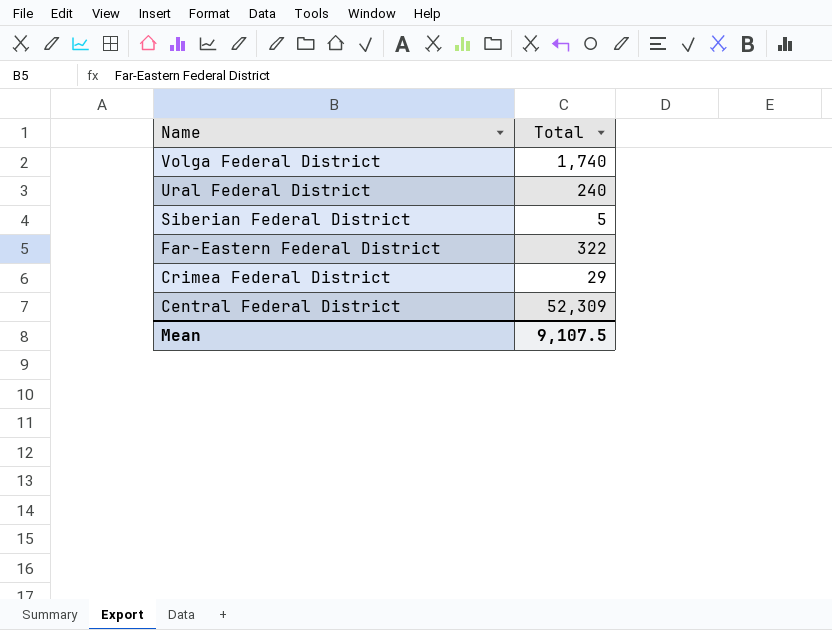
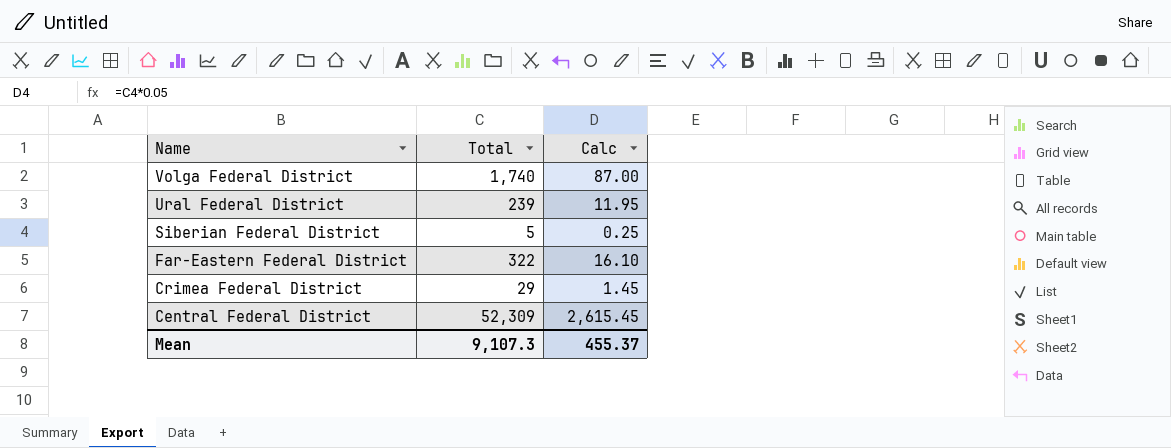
column Calc | formula: none -> [Total] * 0.05
Ural Federal District | Total: 240 -> 239
Mean | Total: 9,107.5 -> 9,107.3

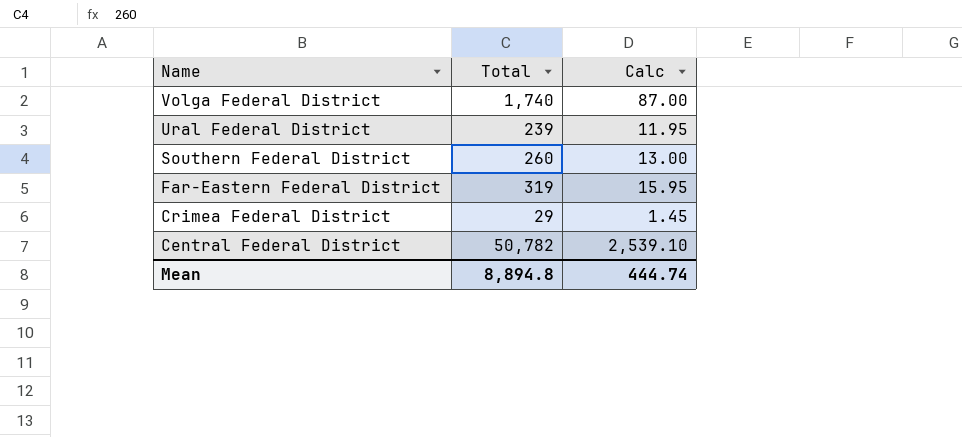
row Siberian Federal District: 5 | 0.25 -> none
row Southern Federal District: none -> 260 | 13.00
Far-Eastern Federal District | Total: 322 -> 319
Far-Eastern Federal District | Calc: 16.10 -> 15.95
Central Federal District | Total: 52,309 -> 50,782
Central Federal District | Calc: 2,615.45 -> 2,539.10
Mean | Total: 9,107.3 -> 8,894.8
Mean | Calc: 455.37 -> 444.74

